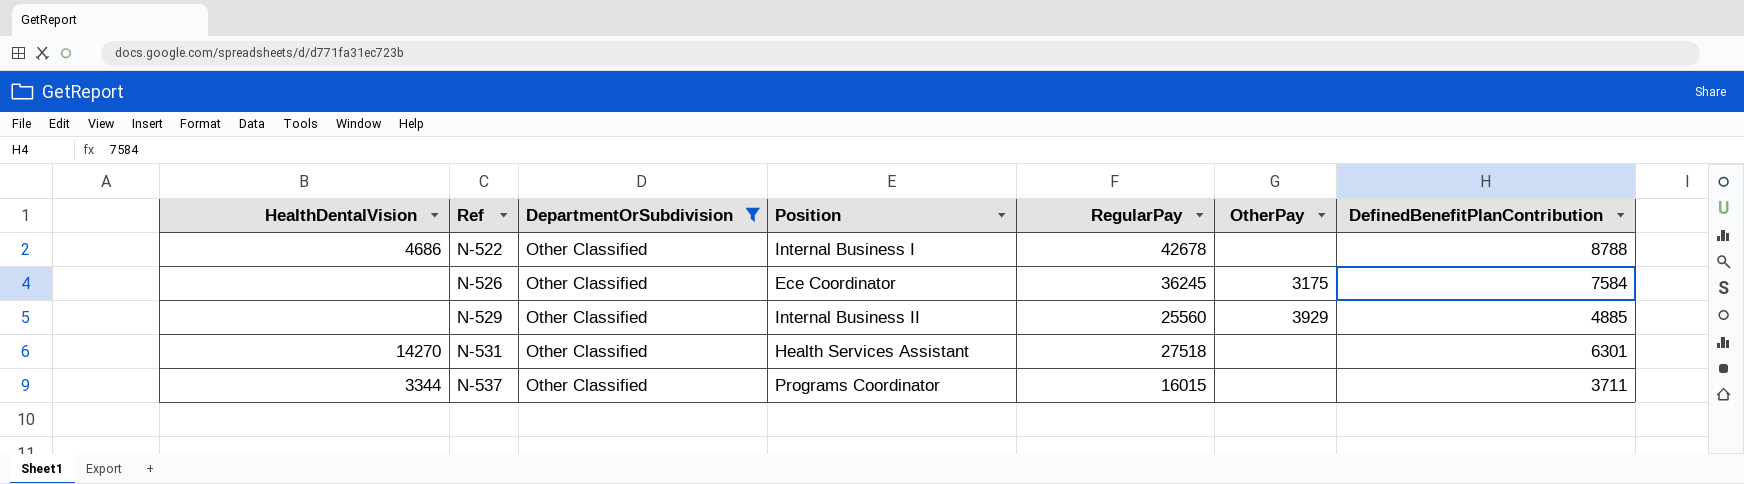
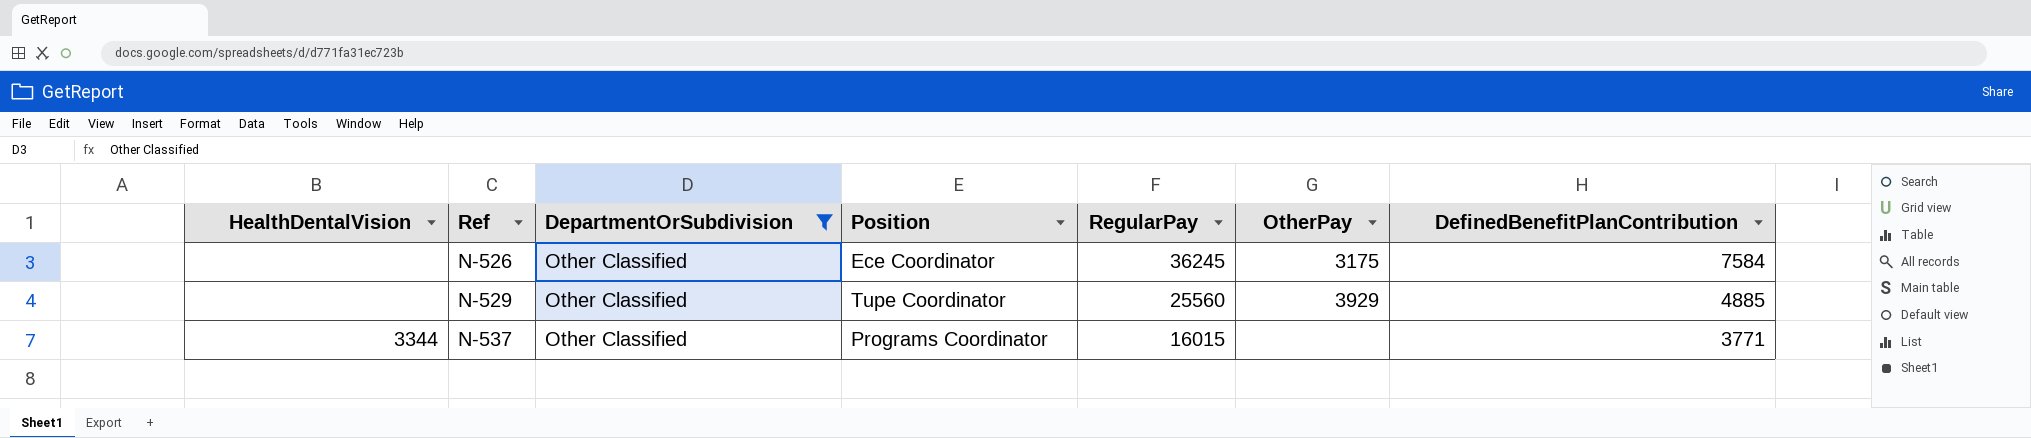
row N-522: 4686 | Other Classified | Internal Business I | 42678 | none | 8788 -> none
row N-531: 14270 | Other Classified | Health Services Assistant | 27518 | none | 6301 -> none
N-529 | Position: Internal Business II -> Tupe Coordinator
N-537 | DefinedBenefitPlanContribution: 3711 -> 3771

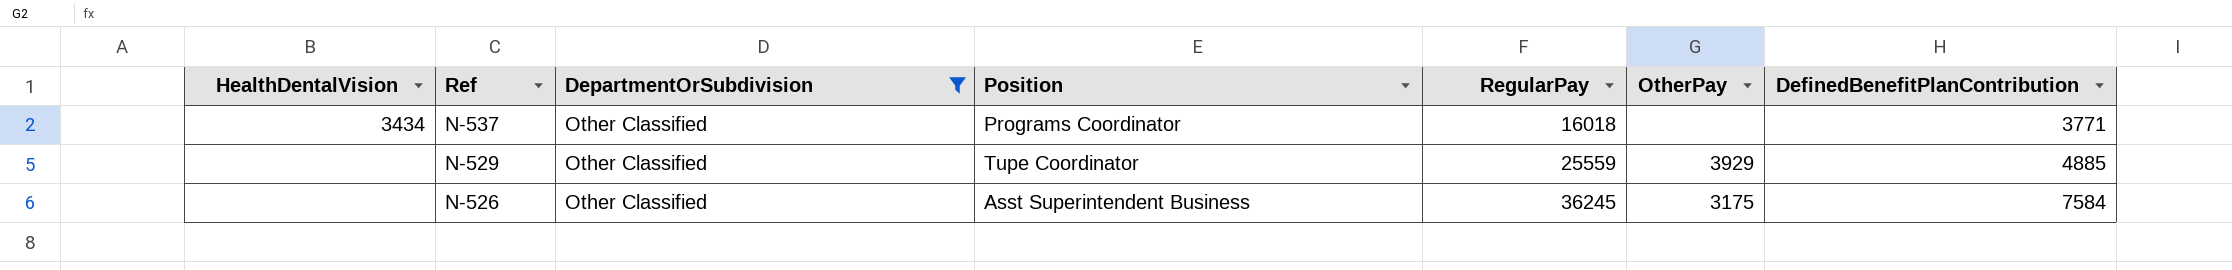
row order: Ref ascending -> Ref descending
N-537 | HealthDentalVision: 3344 -> 3434
N-537 | RegularPay: 16015 -> 16018
N-529 | RegularPay: 25560 -> 25559
N-526 | Position: Ece Coordinator -> Asst Superintendent Business

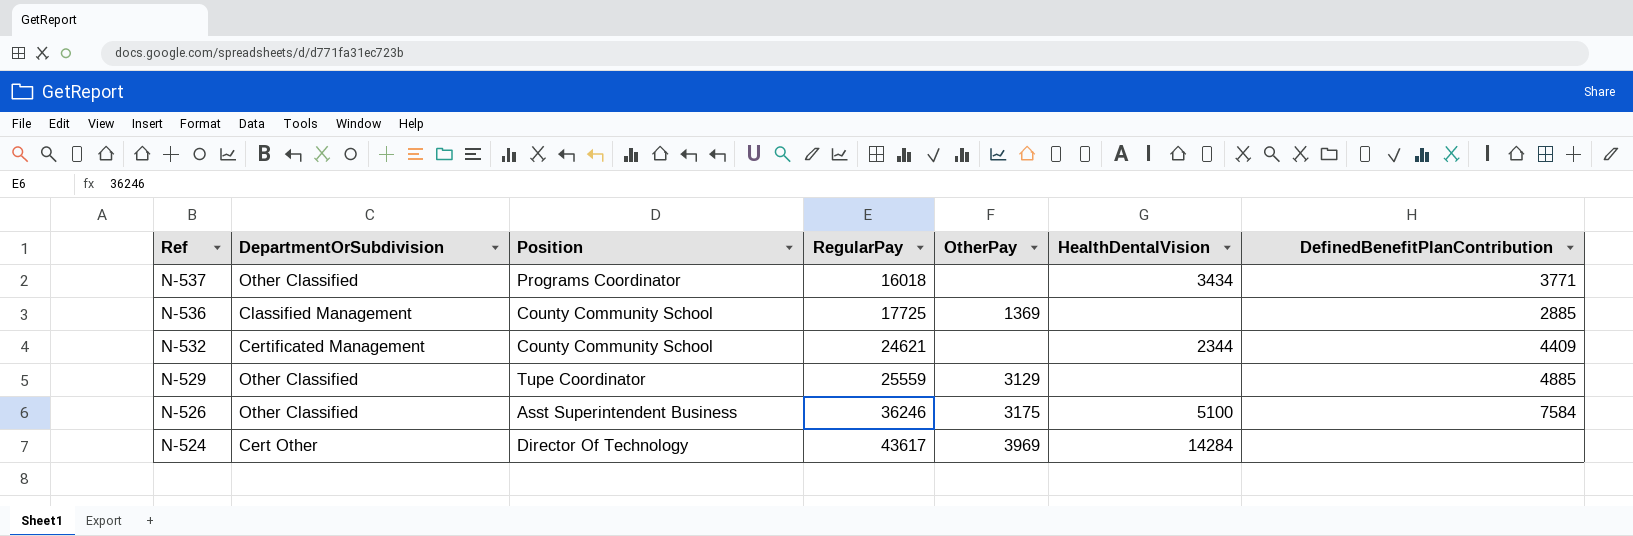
filter: DepartmentOrSubdivision = Other Classified -> none
column HealthDentalVision | position: 1 -> 6
N-529 | OtherPay: 3929 -> 3129
N-526 | RegularPay: 36245 -> 36246
N-526 | HealthDentalVision: none -> 5100

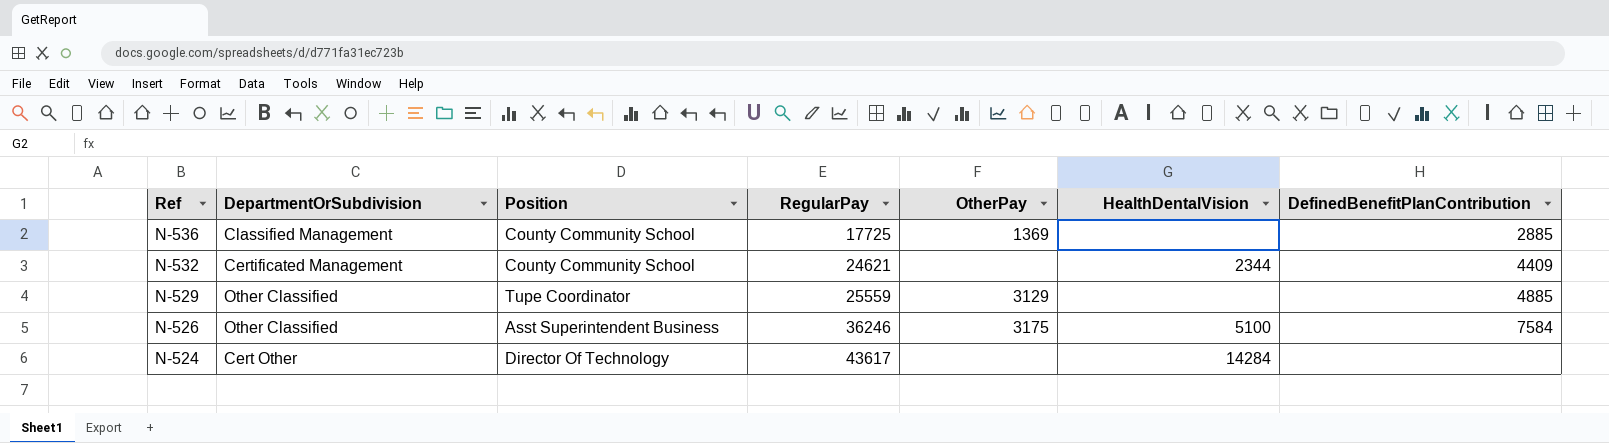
row N-537: Other Classified | Programs Coordinator | 16018 | none | 3434 | 3771 -> none
N-524 | OtherPay: 3969 -> none

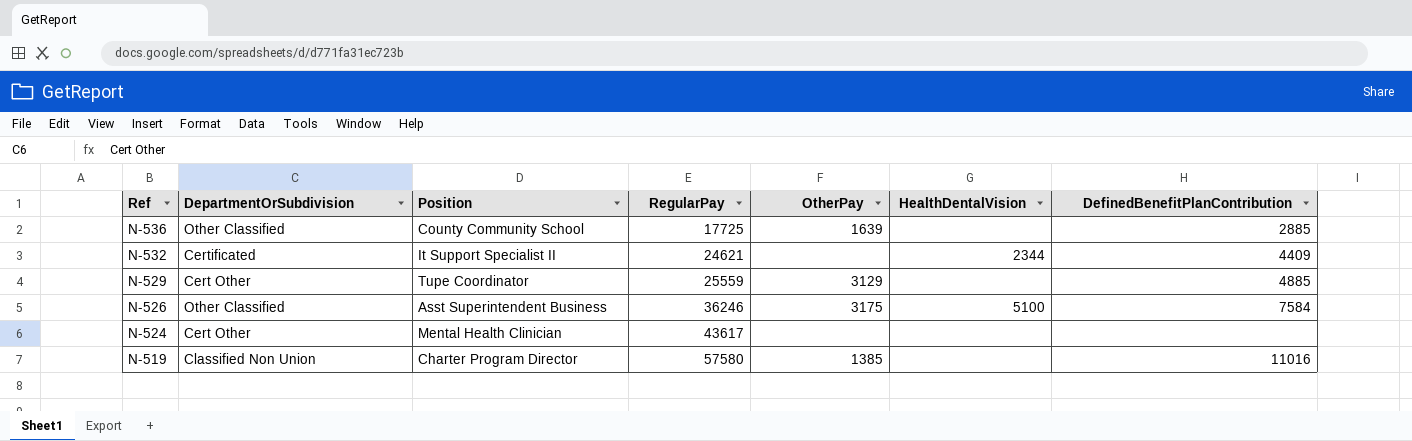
N-536 | DepartmentOrSubdivision: Classified Management -> Other Classified
N-536 | OtherPay: 1369 -> 1639
N-532 | DepartmentOrSubdivision: Certificated Management -> Certificated
N-532 | Position: County Community School -> It Support Specialist II
N-529 | DepartmentOrSubdivision: Other Classified -> Cert Other
N-524 | Position: Director Of Technology -> Mental Health Clinician
N-524 | HealthDentalVision: 14284 -> none
row N-519: none -> Classified Non Union | Charter Program Director | 57580 | 1385 | none | 11016

